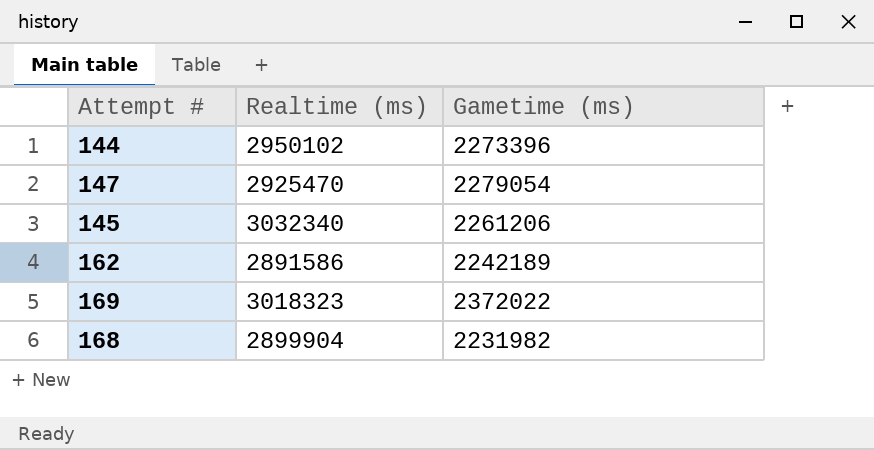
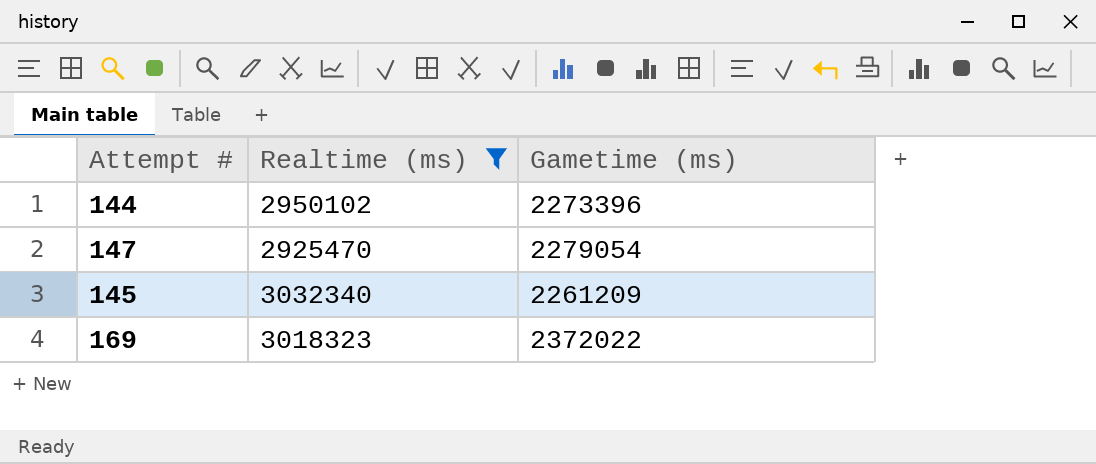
filter: none -> Realtime (ms) >= 2925470
145 | Gametime (ms): 2261206 -> 2261209

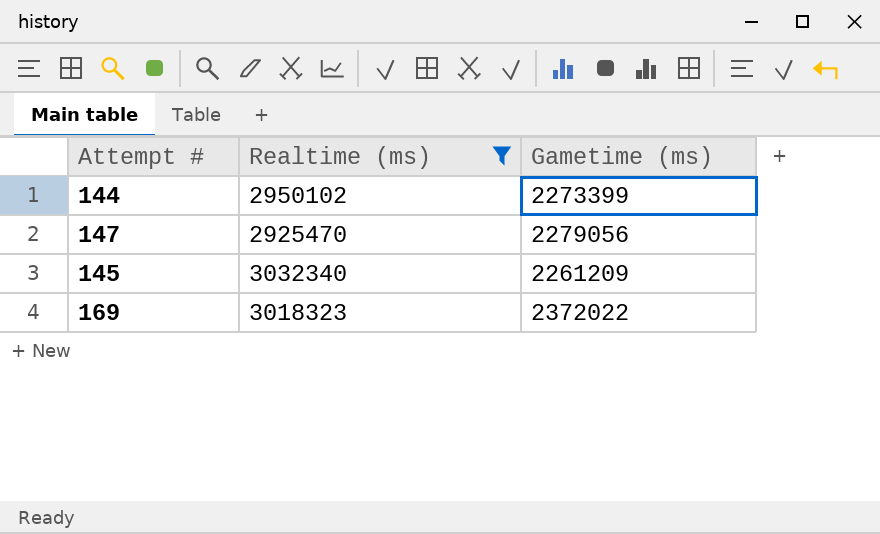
144 | Gametime (ms): 2273396 -> 2273399
147 | Gametime (ms): 2279054 -> 2279056

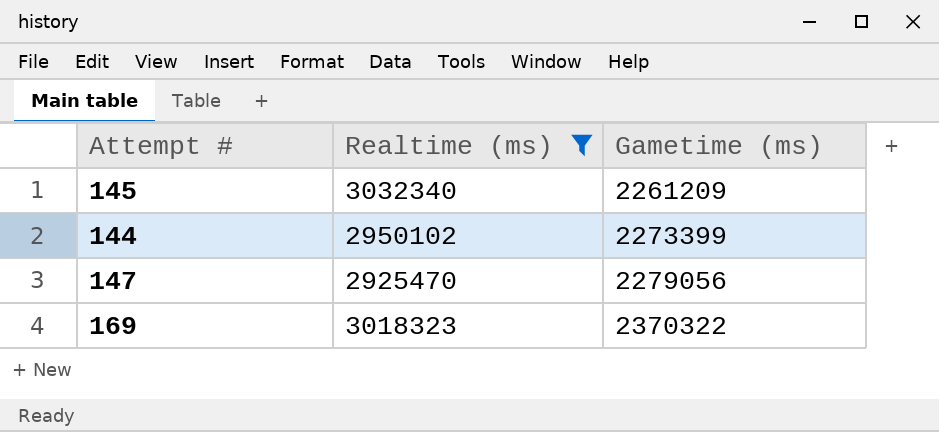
row order: none -> Gametime (ms) ascending
169 | Gametime (ms): 2372022 -> 2370322

